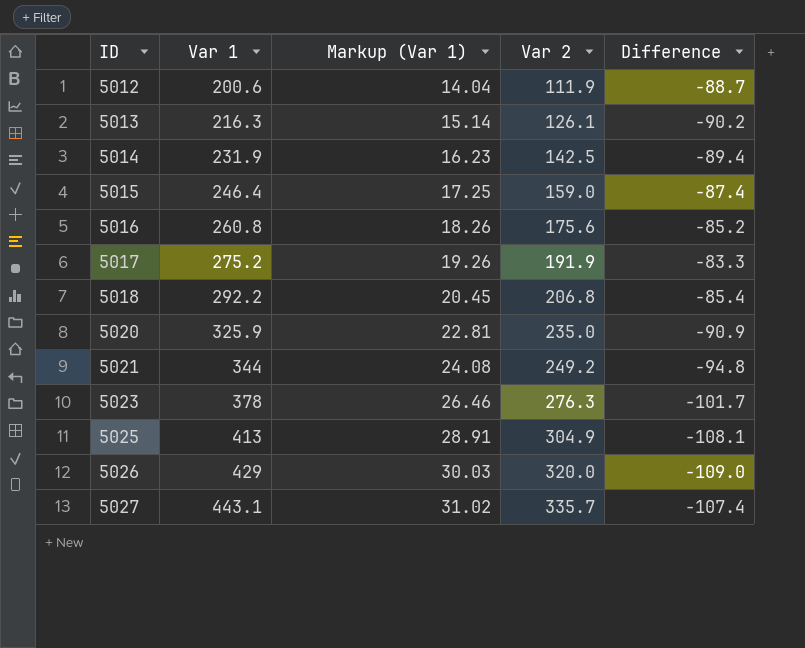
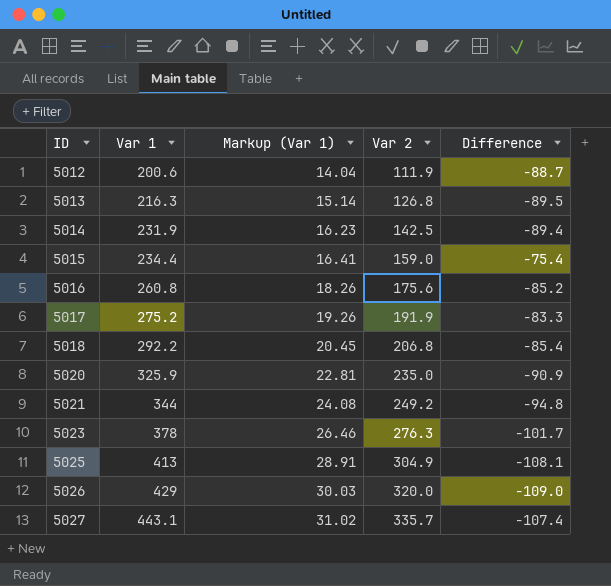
5013 | Var 2: 126.1 -> 126.8
5013 | Difference: -90.2 -> -89.5
5015 | Var 1: 246.4 -> 234.4
5015 | Markup (Var 1): 17.25 -> 16.41
5015 | Difference: -87.4 -> -75.4

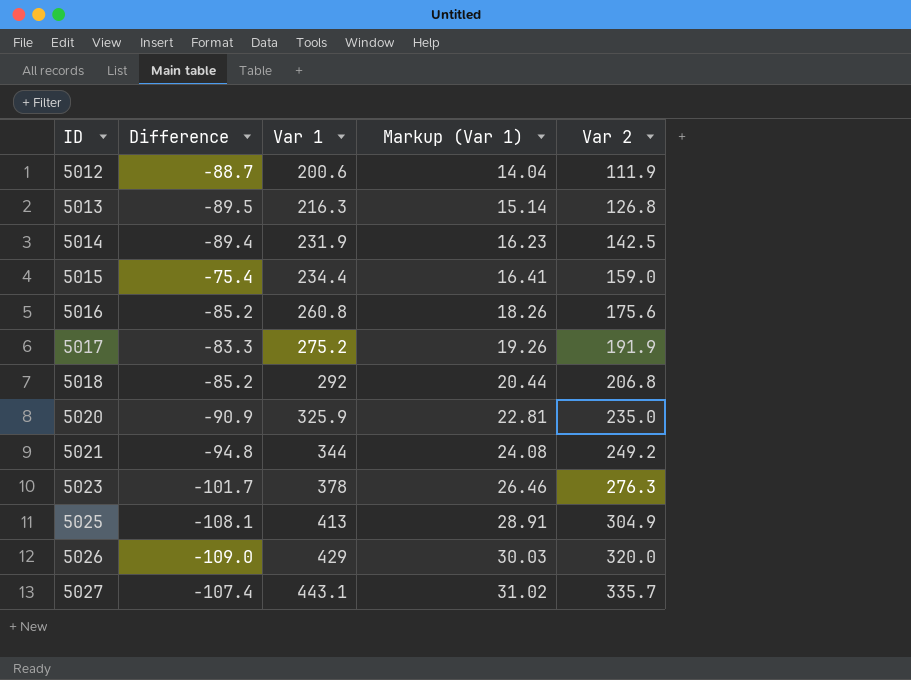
column Difference | position: 5 -> 2
5018 | Difference: -85.4 -> -85.2
5018 | Var 1: 292.2 -> 292
5018 | Markup (Var 1): 20.45 -> 20.44

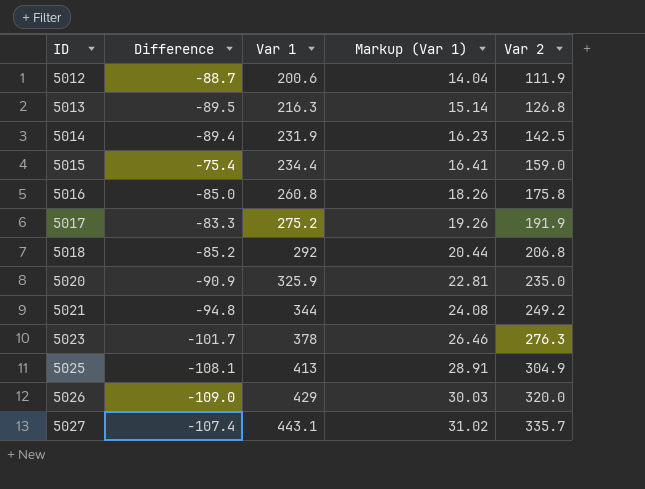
5016 | Difference: -85.2 -> -85.0
5016 | Var 2: 175.6 -> 175.8

